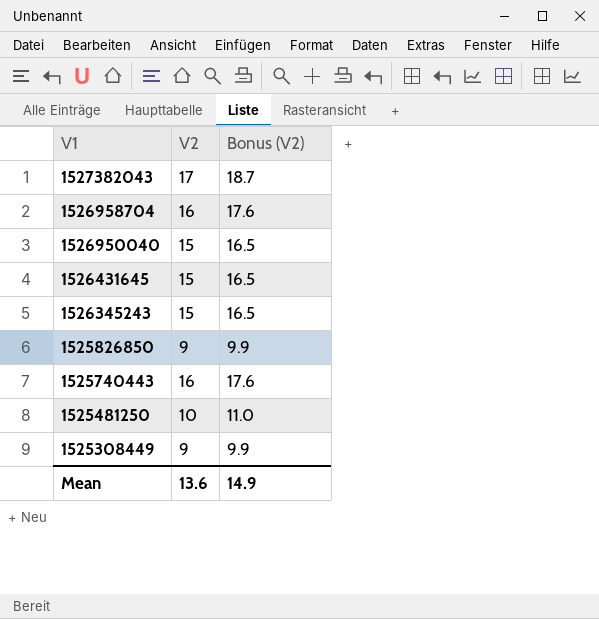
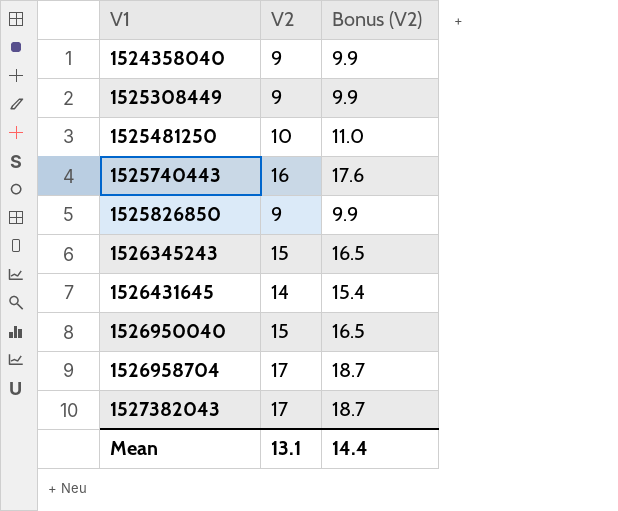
row order: V1 descending -> V1 ascending
row 1524358040: none -> 9 | 9.9
1526431645 | V2: 15 -> 14
1526431645 | Bonus (V2): 16.5 -> 15.4
1526958704 | V2: 16 -> 17
1526958704 | Bonus (V2): 17.6 -> 18.7
Mean | V2: 13.6 -> 13.1
Mean | Bonus (V2): 14.9 -> 14.4

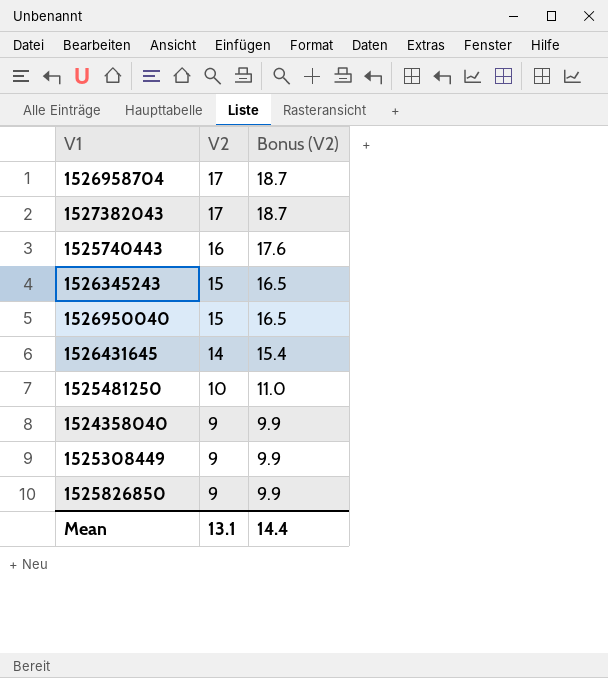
row order: V1 ascending -> V2 descending

